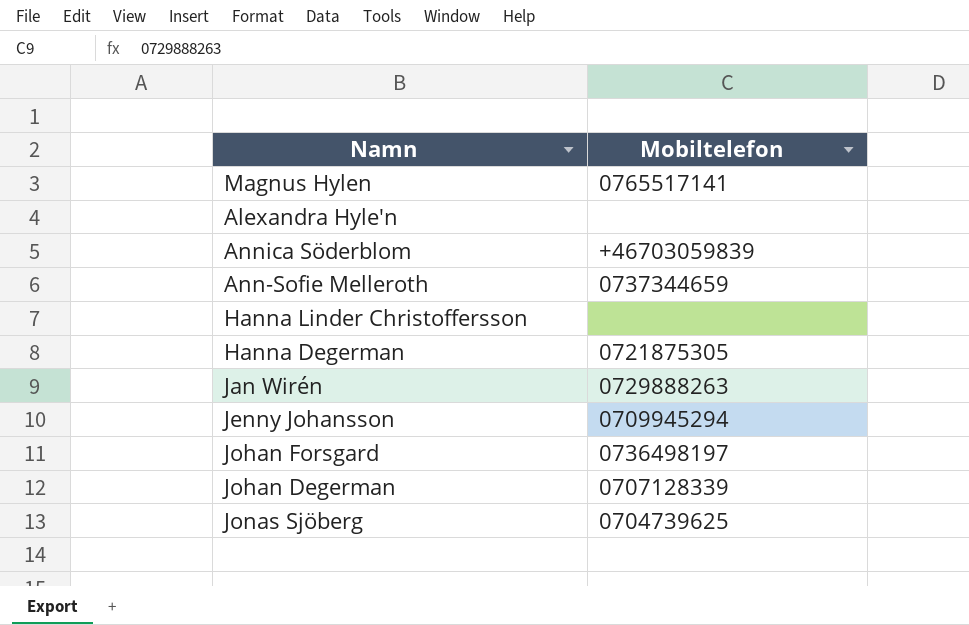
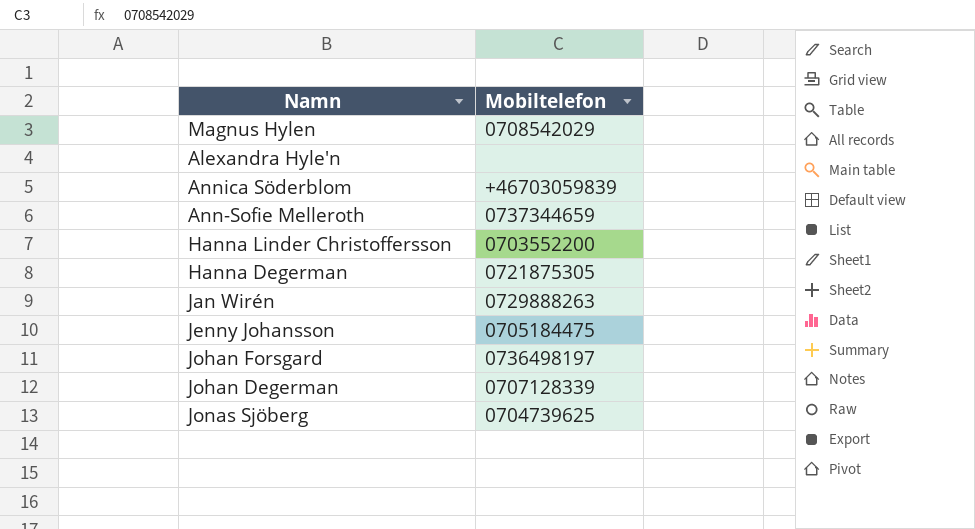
Magnus Hylen | Mobiltelefon: 0765517141 -> 0708542029
Hanna Linder Christoffersson | Mobiltelefon: none -> 0703552200
Jenny Johansson | Mobiltelefon: 0709945294 -> 0705184475

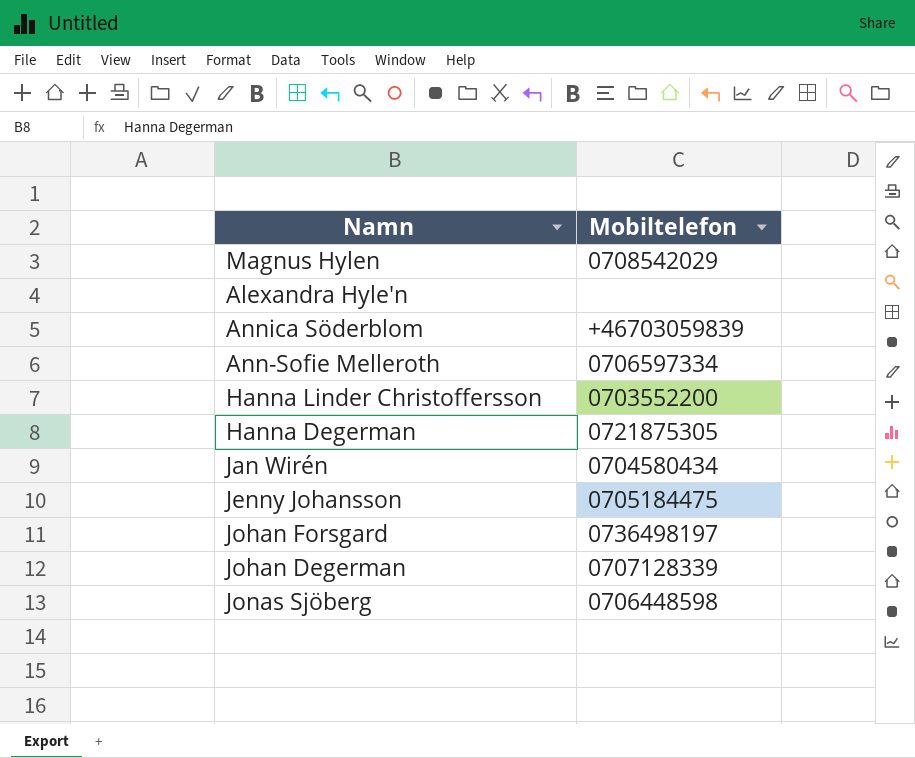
Ann-Sofie Melleroth | Mobiltelefon: 0737344659 -> 0706597334
Jan Wirén | Mobiltelefon: 0729888263 -> 0704580434
Jonas Sjöberg | Mobiltelefon: 0704739625 -> 0706448598

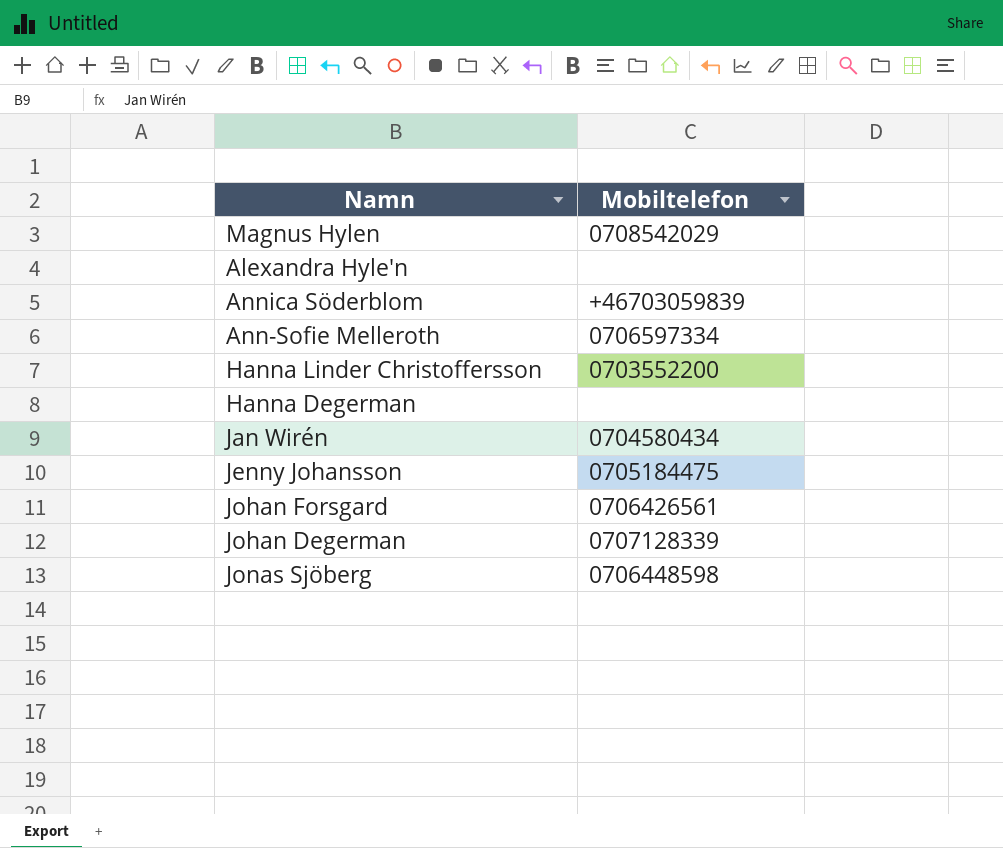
Hanna Degerman | Mobiltelefon: 0721875305 -> none
Johan Forsgard | Mobiltelefon: 0736498197 -> 0706426561

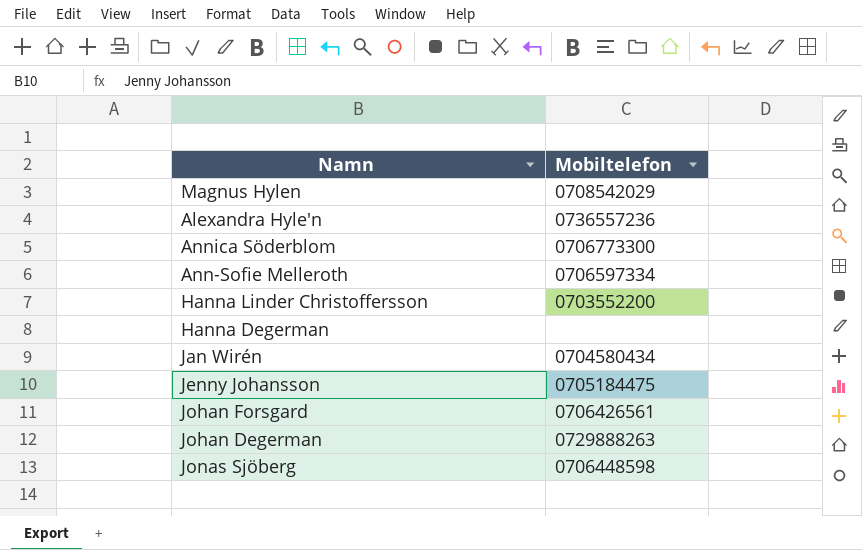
Alexandra Hyle'n | Mobiltelefon: none -> 0736557236
Annica Söderblom | Mobiltelefon: +46703059839 -> 0706773300
Johan Degerman | Mobiltelefon: 0707128339 -> 0729888263

